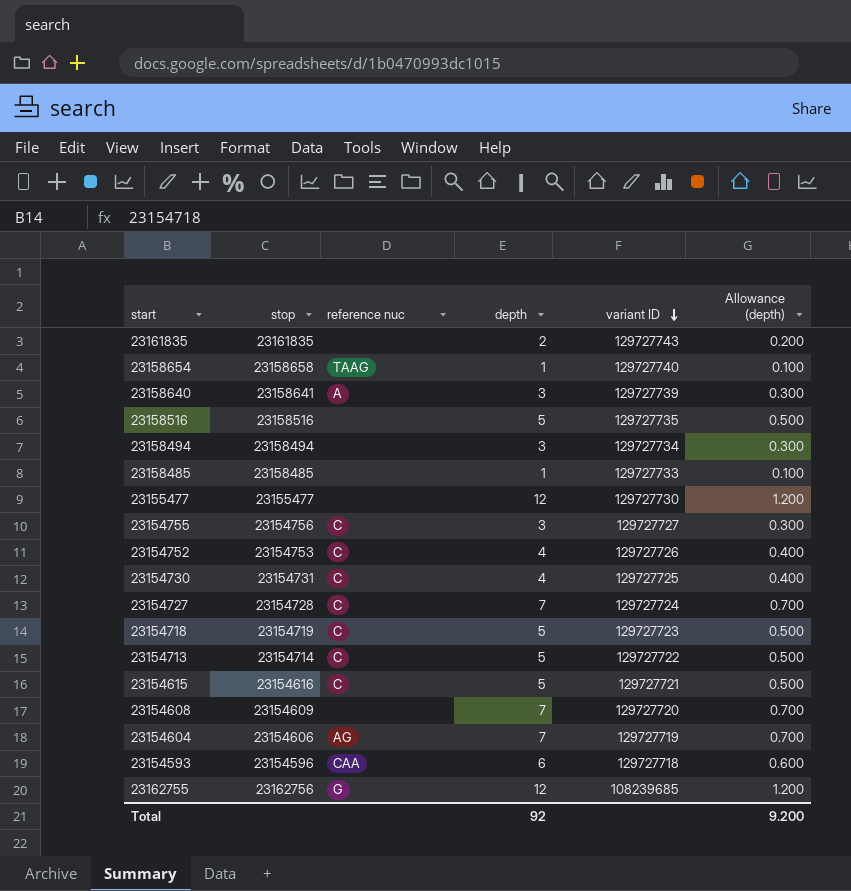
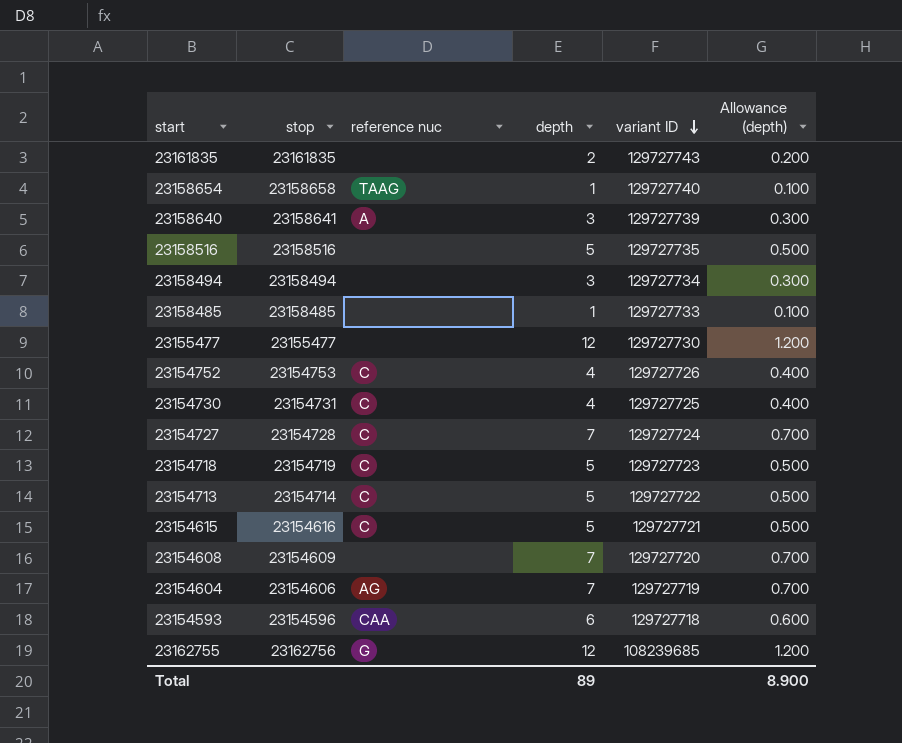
row 23154755: 23154756 | C | 3 | 129727727 | 0.300 -> none
Total | depth: 92 -> 89
Total | Allowance (depth): 9.200 -> 8.900

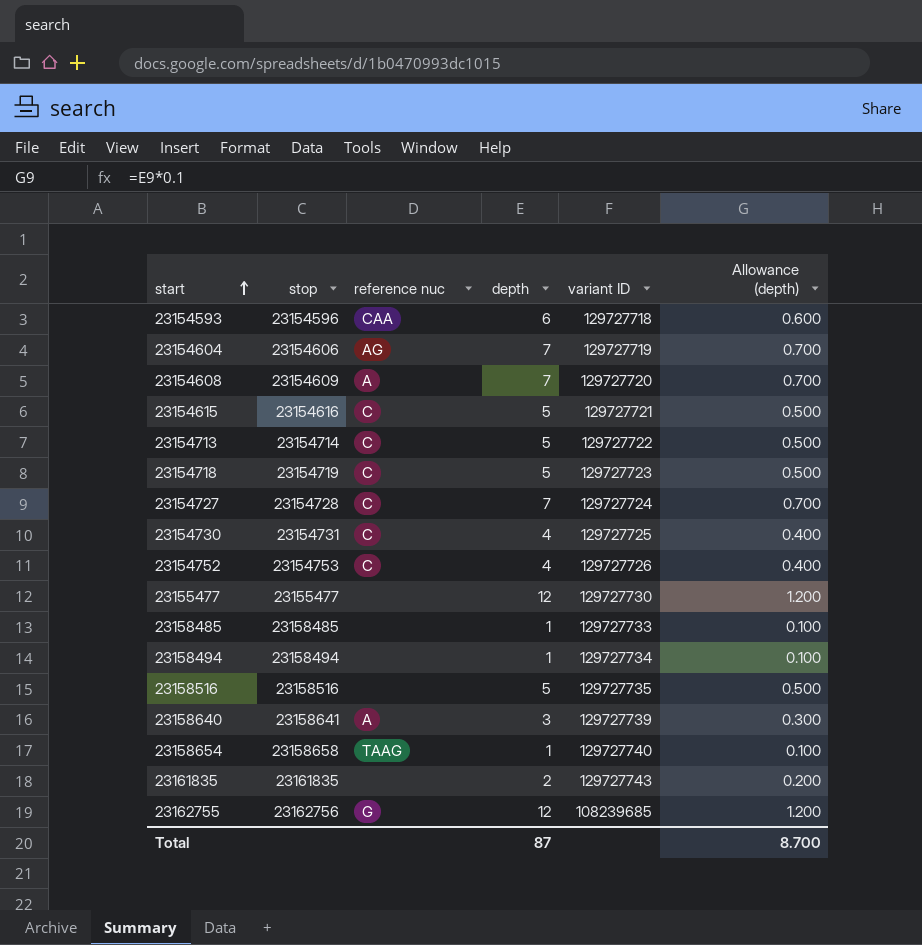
row order: variant ID descending -> start ascending
23154608 | reference nuc: none -> A
23158494 | depth: 3 -> 1
23158494 | Allowance (depth): 0.300 -> 0.100
Total | depth: 89 -> 87
Total | Allowance (depth): 8.900 -> 8.700

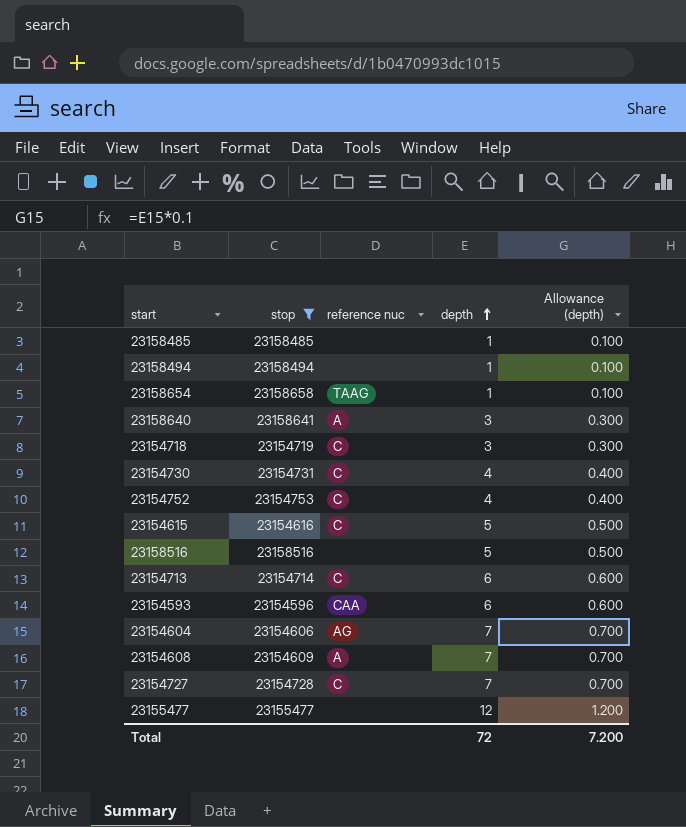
filter: none -> stop <= 23158658
row order: start ascending -> depth ascending
column variant ID | position: 5 -> none
23154718 | depth: 5 -> 3
23154718 | Allowance (depth): 0.500 -> 0.300
23154713 | depth: 5 -> 6
23154713 | Allowance (depth): 0.500 -> 0.600
Total | depth: 87 -> 72
Total | Allowance (depth): 8.700 -> 7.200

